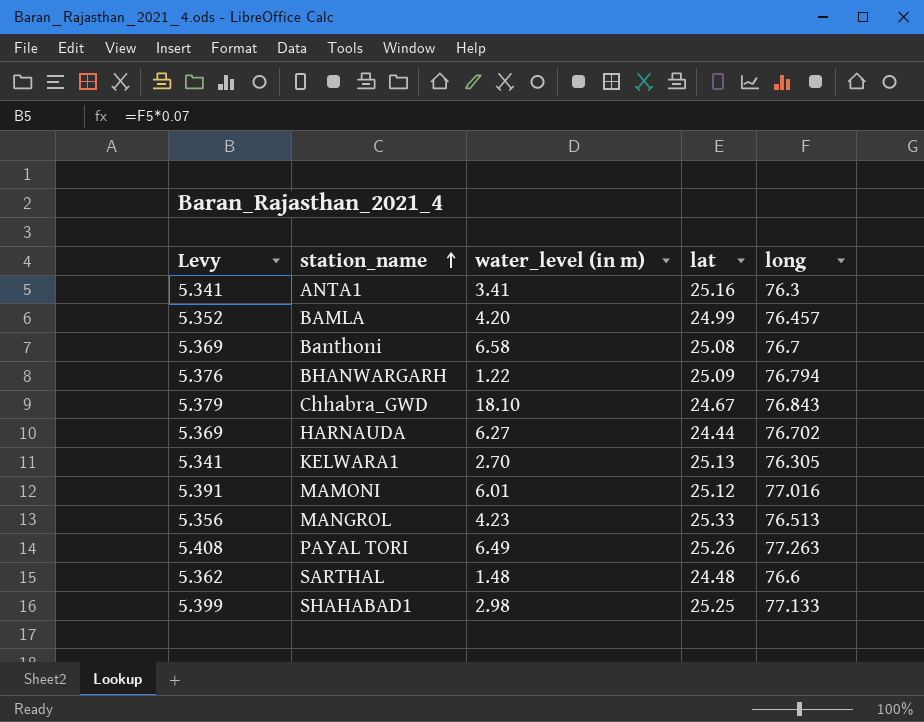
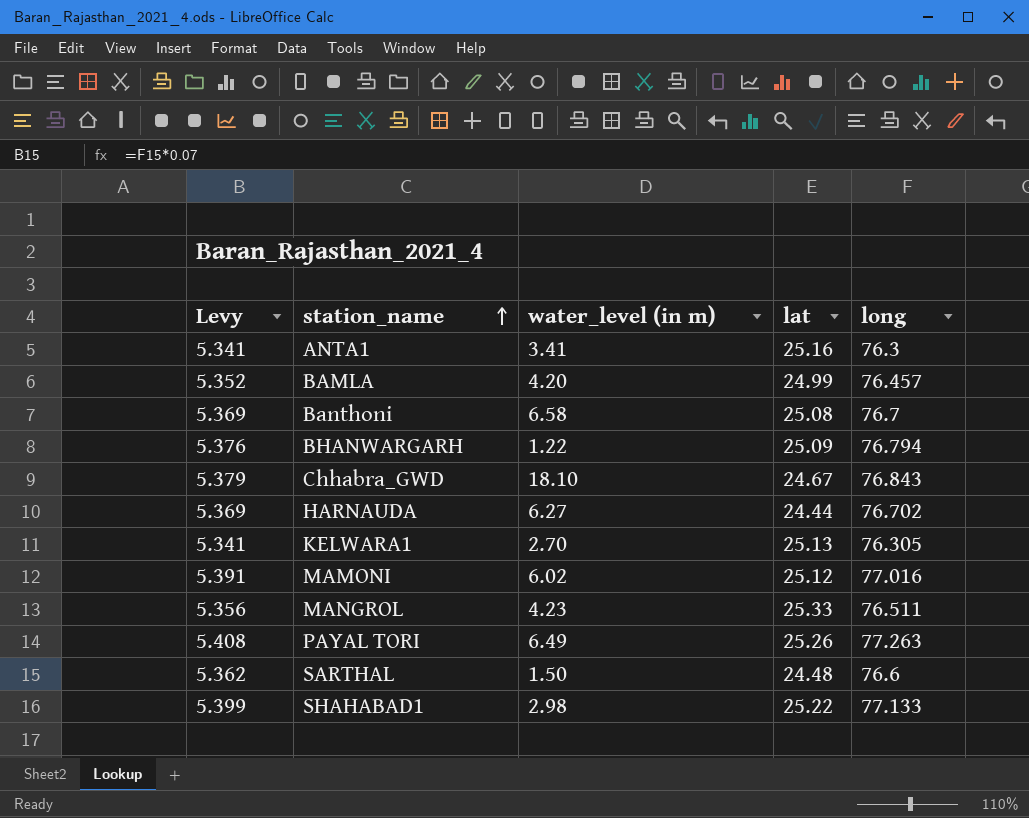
MAMONI | water_level (in m): 6.01 -> 6.02
MANGROL | long: 76.513 -> 76.511
SARTHAL | water_level (in m): 1.48 -> 1.50
SHAHABAD1 | lat: 25.25 -> 25.22

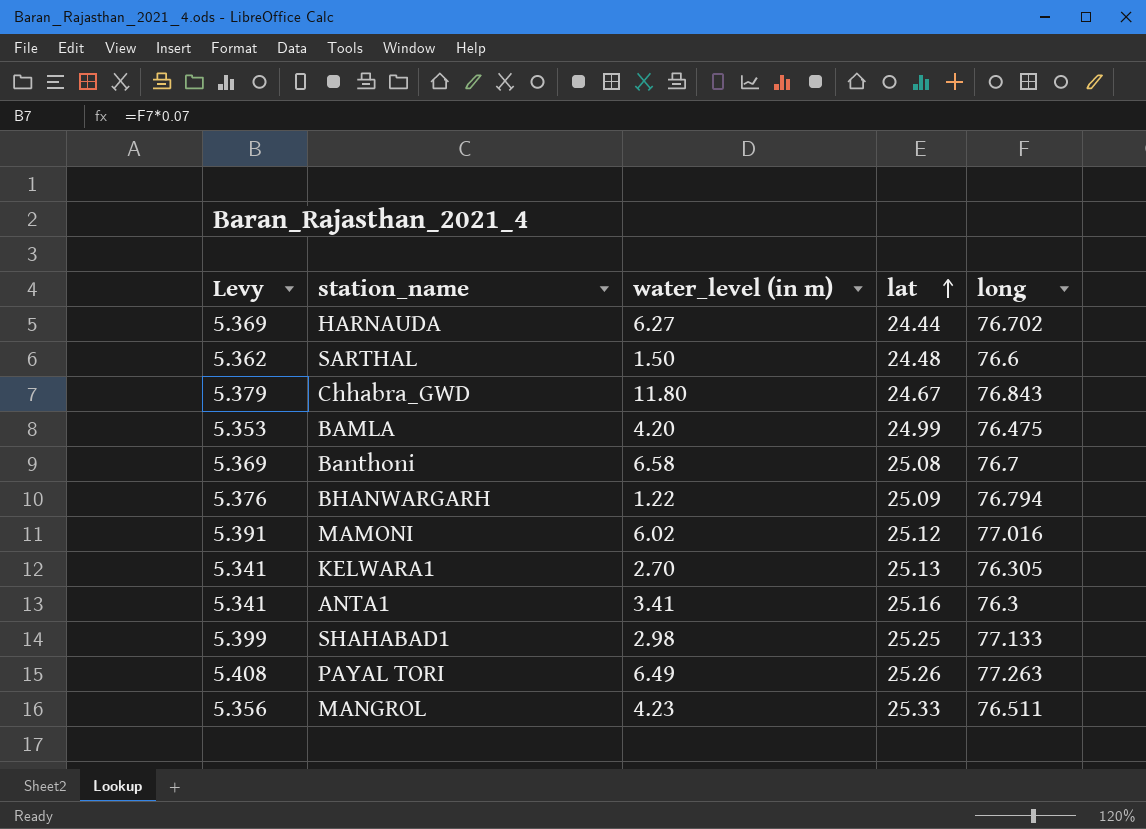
row order: station_name ascending -> lat ascending
Chhabra_GWD | water_level (in m): 18.10 -> 11.80
BAMLA | Levy: 5.352 -> 5.353
BAMLA | long: 76.457 -> 76.475
SHAHABAD1 | lat: 25.22 -> 25.25

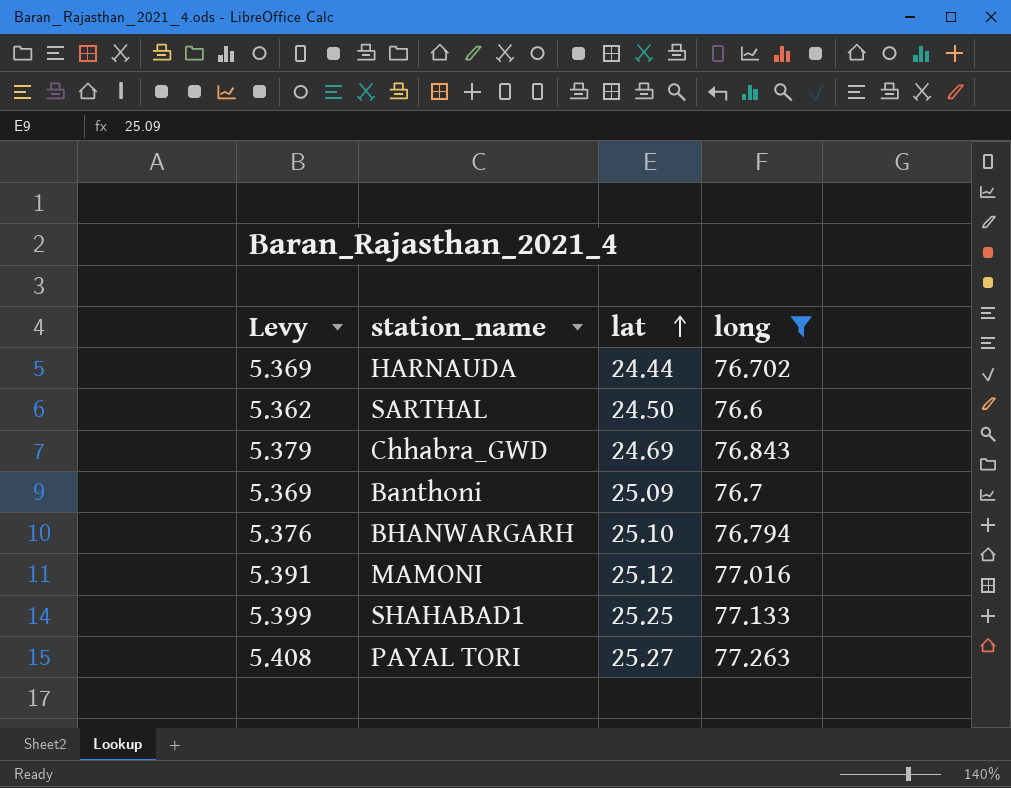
filter: none -> long >= 76.6
column water_level (in m) | position: 3 -> none
SARTHAL | lat: 24.48 -> 24.50
Chhabra_GWD | lat: 24.67 -> 24.69
Banthoni | lat: 25.08 -> 25.09
BHANWARGARH | lat: 25.09 -> 25.10
PAYAL TORI | lat: 25.26 -> 25.27

